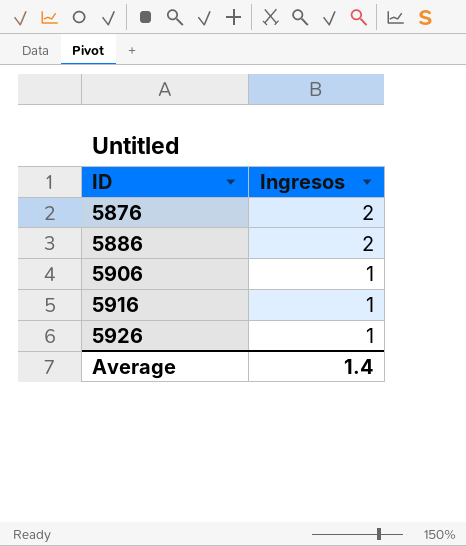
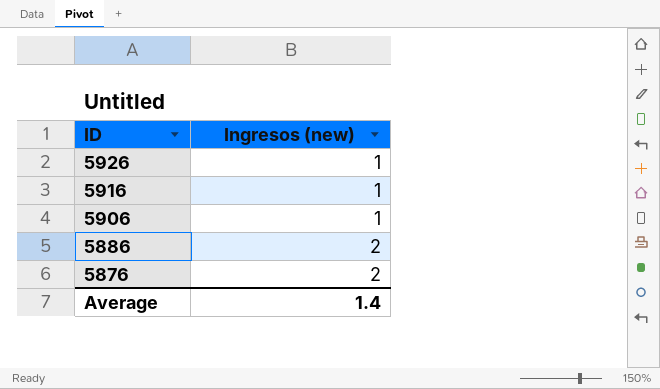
row order: ID ascending -> ID descending
column name: Ingresos -> Ingresos (new)

